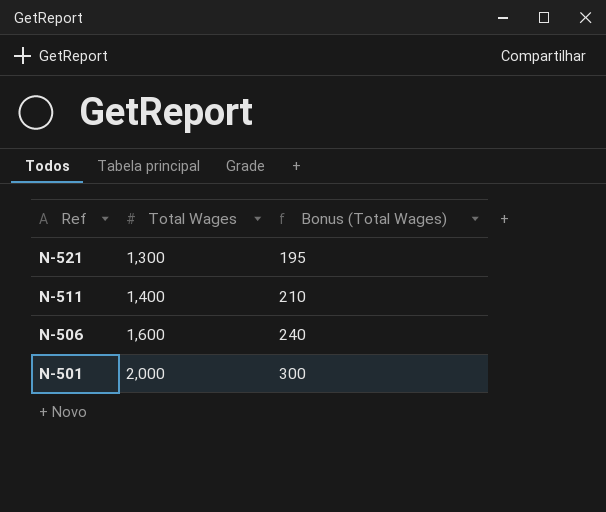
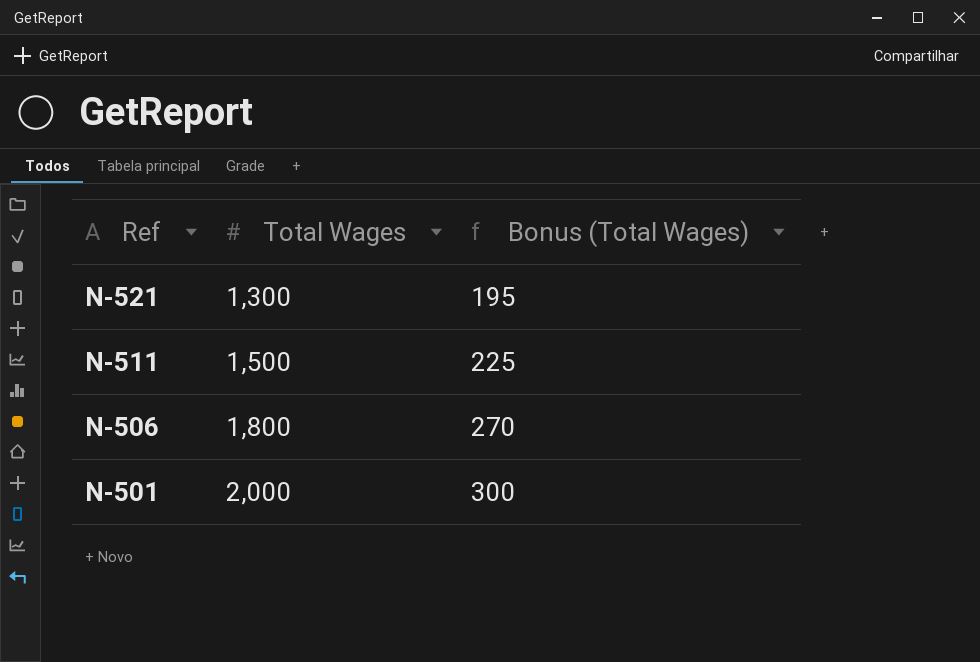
N-511 | Total Wages: 1,400 -> 1,500
N-511 | Bonus (Total Wages): 210 -> 225
N-506 | Total Wages: 1,600 -> 1,800
N-506 | Bonus (Total Wages): 240 -> 270

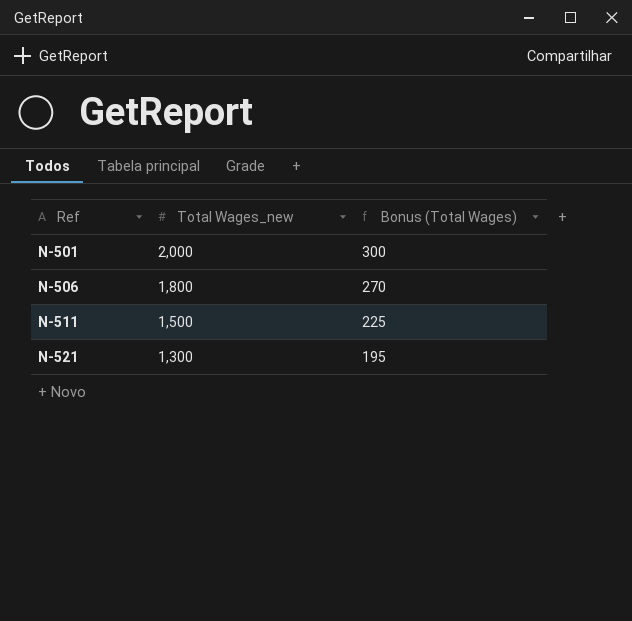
row order: Ref descending -> Ref ascending
column name: Total Wages -> Total Wages_new

